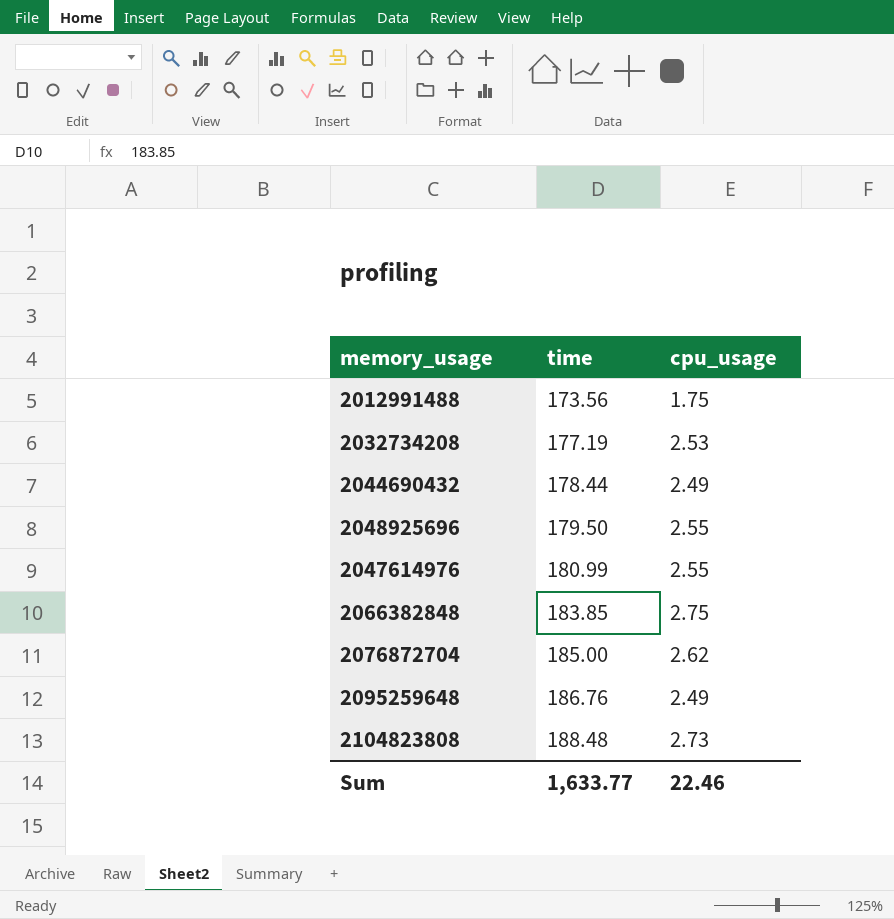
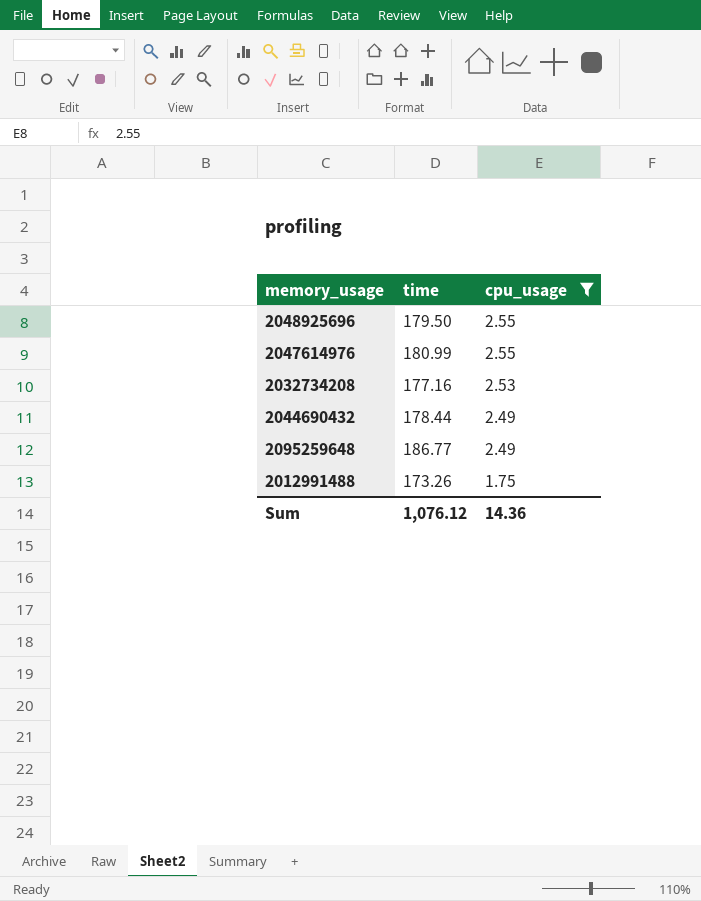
filter: none -> cpu_usage <= 2.55
row order: time ascending -> cpu_usage descending
2032734208 | time: 177.19 -> 177.16
2095259648 | time: 186.76 -> 186.77
2012991488 | time: 173.56 -> 173.26
Sum | time: 1,633.77 -> 1,076.12
Sum | cpu_usage: 22.46 -> 14.36

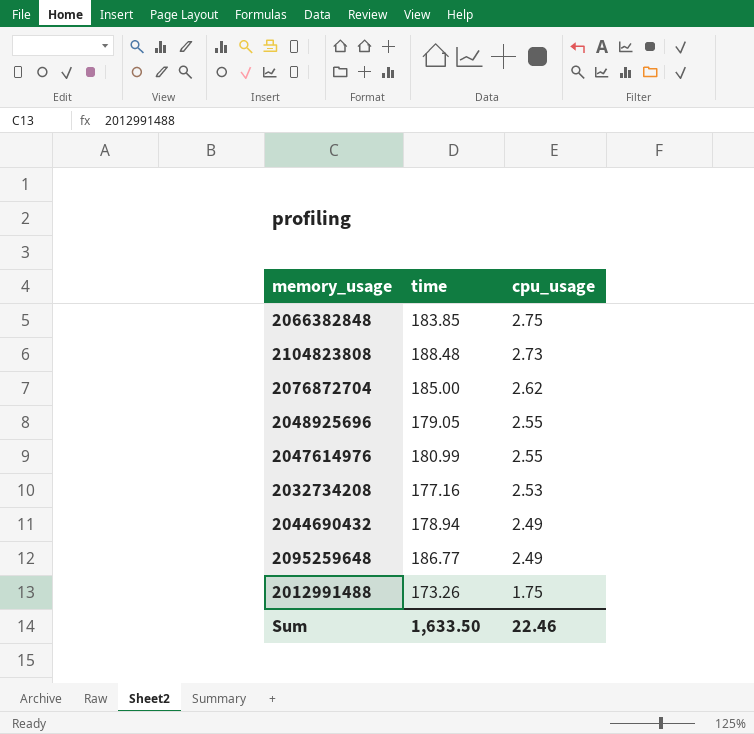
filter: cpu_usage <= 2.55 -> none
2048925696 | time: 179.50 -> 179.05
2044690432 | time: 178.44 -> 178.94
Sum | time: 1,076.12 -> 1,633.50
Sum | cpu_usage: 14.36 -> 22.46

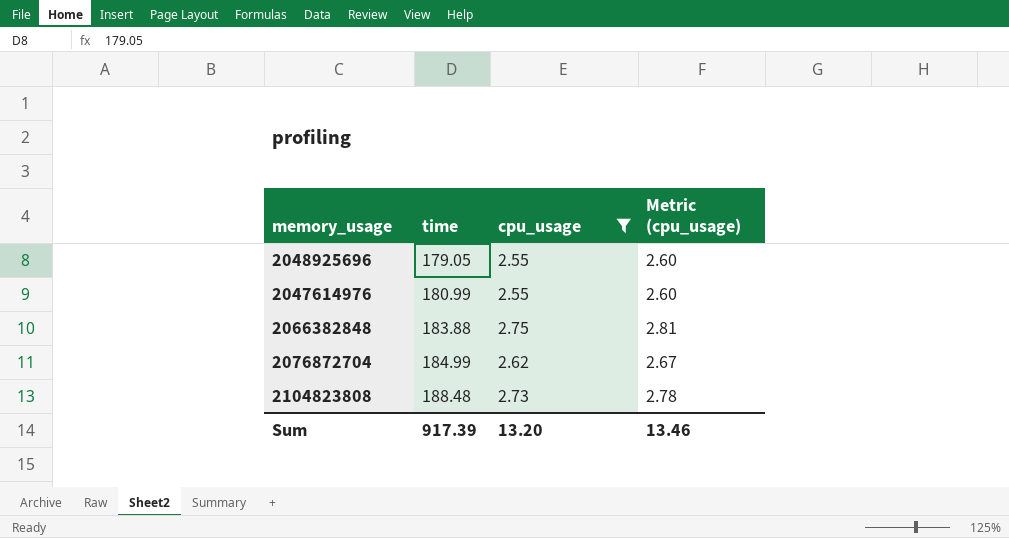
filter: none -> cpu_usage >= 2.55
row order: cpu_usage descending -> time ascending
column Metric (cpu_usage) | formula: none -> [cpu_usage] * 1.02
2066382848 | time: 183.85 -> 183.88
2076872704 | time: 185.00 -> 184.99
Sum | time: 1,633.50 -> 917.39
Sum | cpu_usage: 22.46 -> 13.20

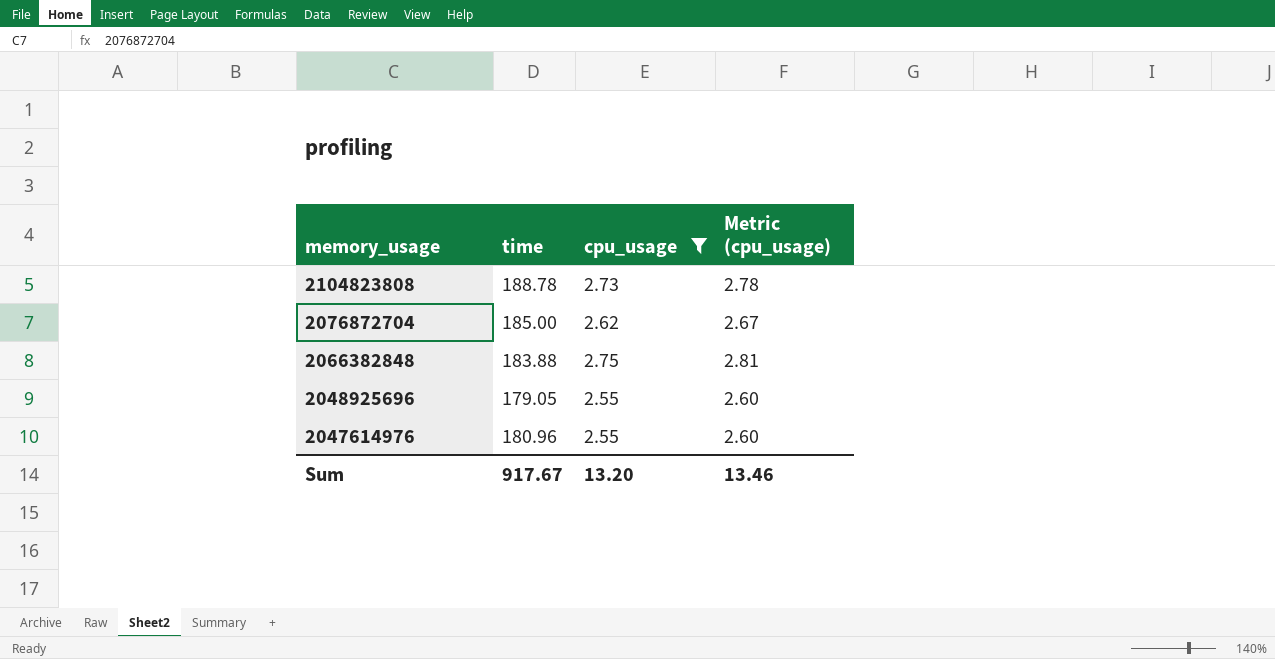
row order: time ascending -> memory_usage descending
2104823808 | time: 188.48 -> 188.78
2076872704 | time: 184.99 -> 185.00
2047614976 | time: 180.99 -> 180.96
Sum | time: 917.39 -> 917.67

